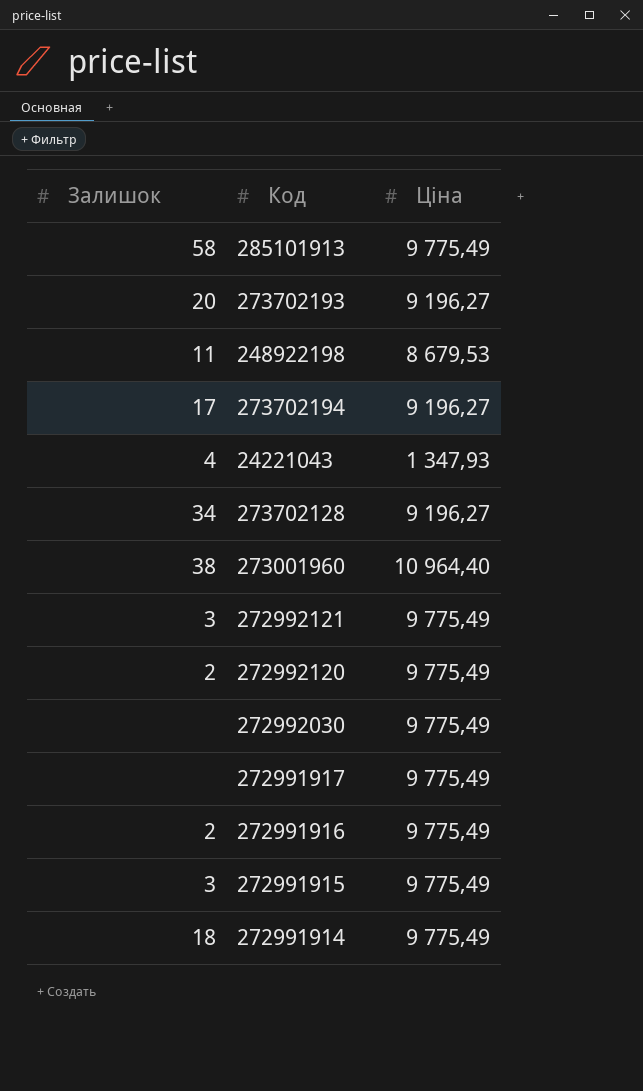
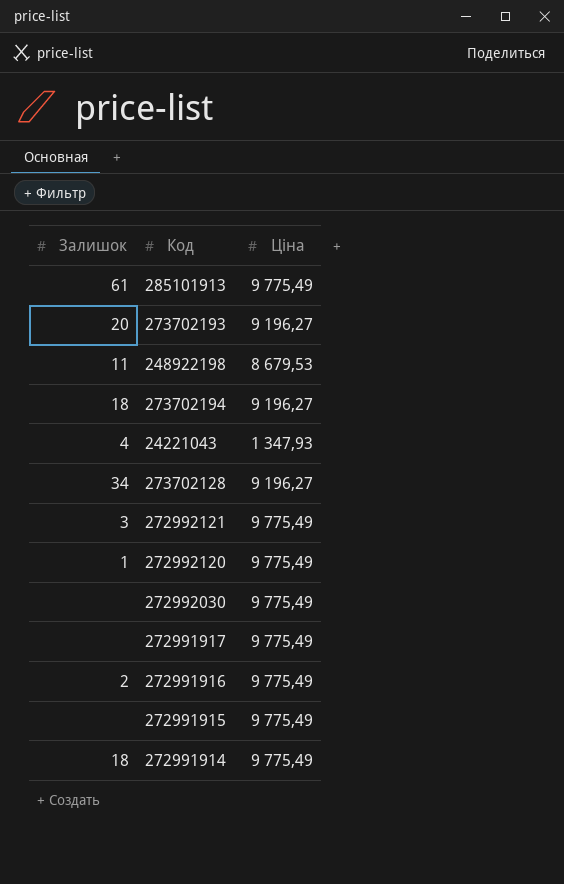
row 273001960: 38 | 10 964,40 -> none
285101913 | Залишок: 58 -> 61
273702194 | Залишок: 17 -> 18
272992120 | Залишок: 2 -> 1
272991915 | Залишок: 3 -> none

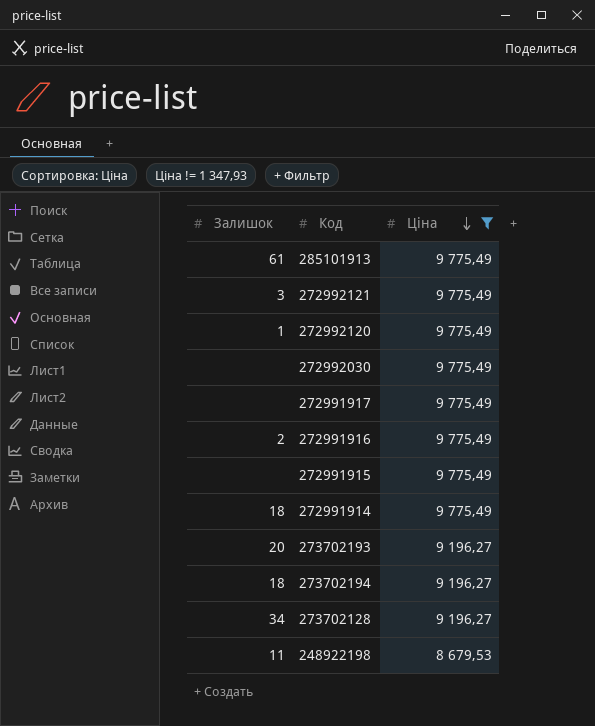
filter: none -> Ціна != 1 347,93
row order: none -> Ціна descending

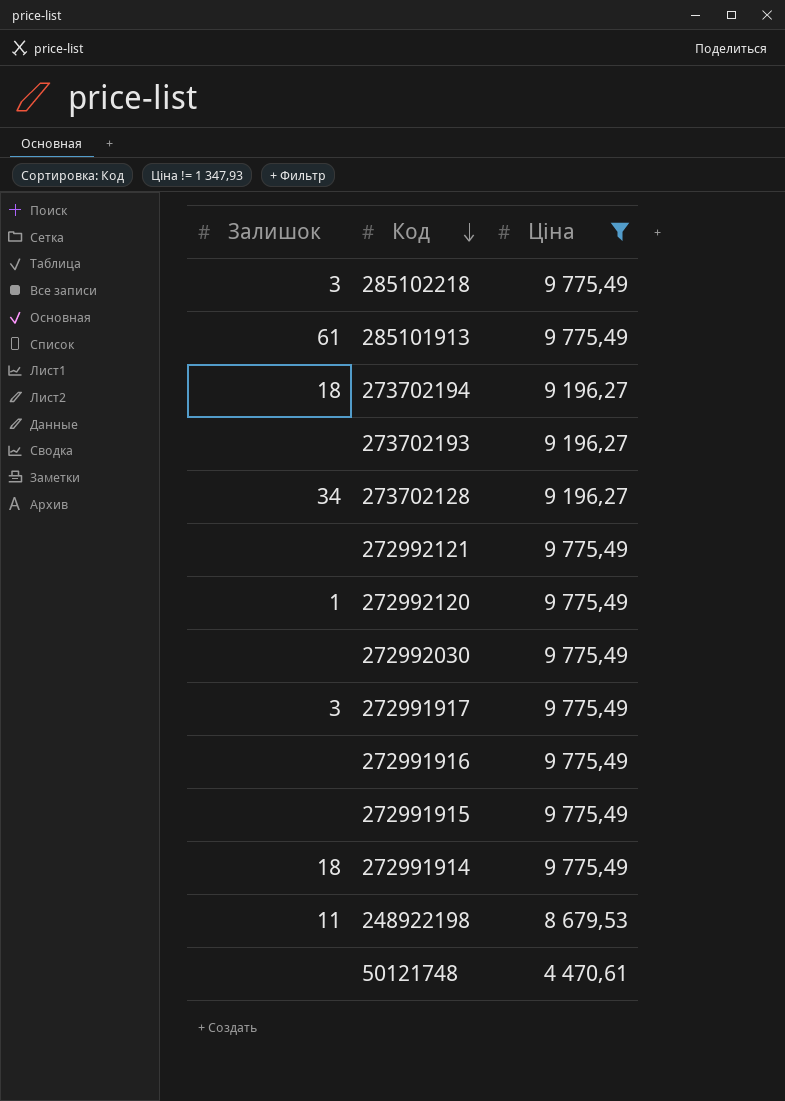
row order: Ціна descending -> Код descending
row 285102218: none -> 3 | 9 775,49
273702193 | Залишок: 20 -> none
272992121 | Залишок: 3 -> none
272991917 | Залишок: none -> 3
272991916 | Залишок: 2 -> none
row 50121748: none -> none | 4 470,61

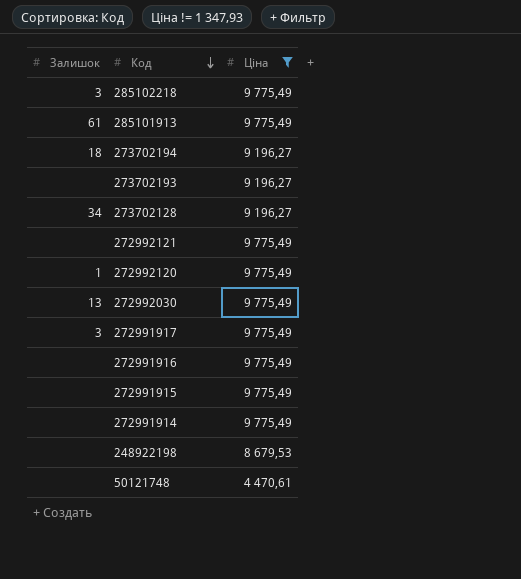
272992030 | Залишок: none -> 13
272991914 | Залишок: 18 -> none
248922198 | Залишок: 11 -> none

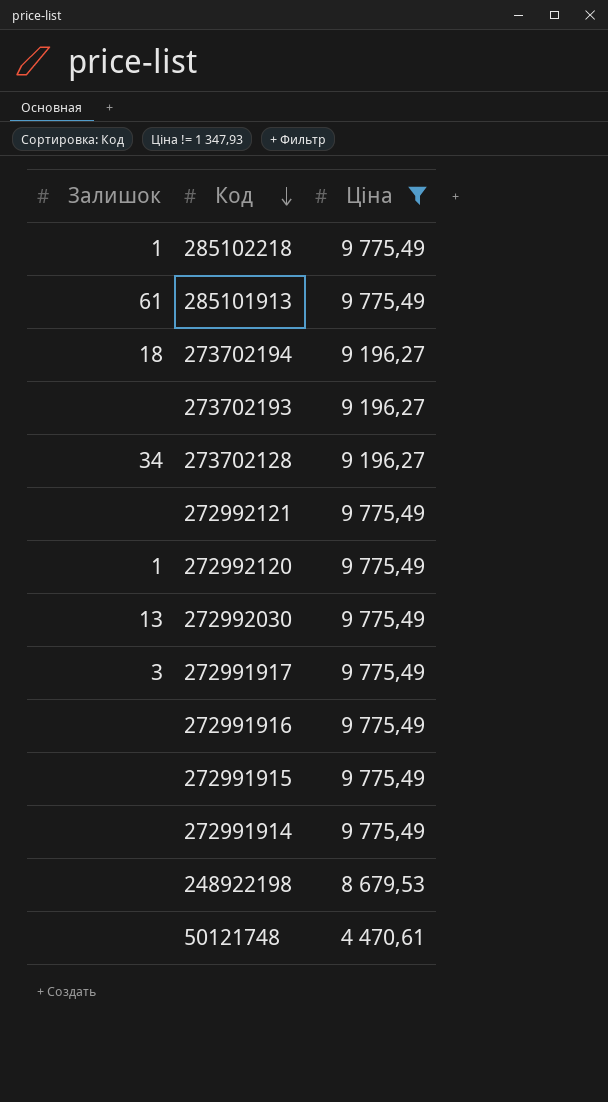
285102218 | Залишок: 3 -> 1

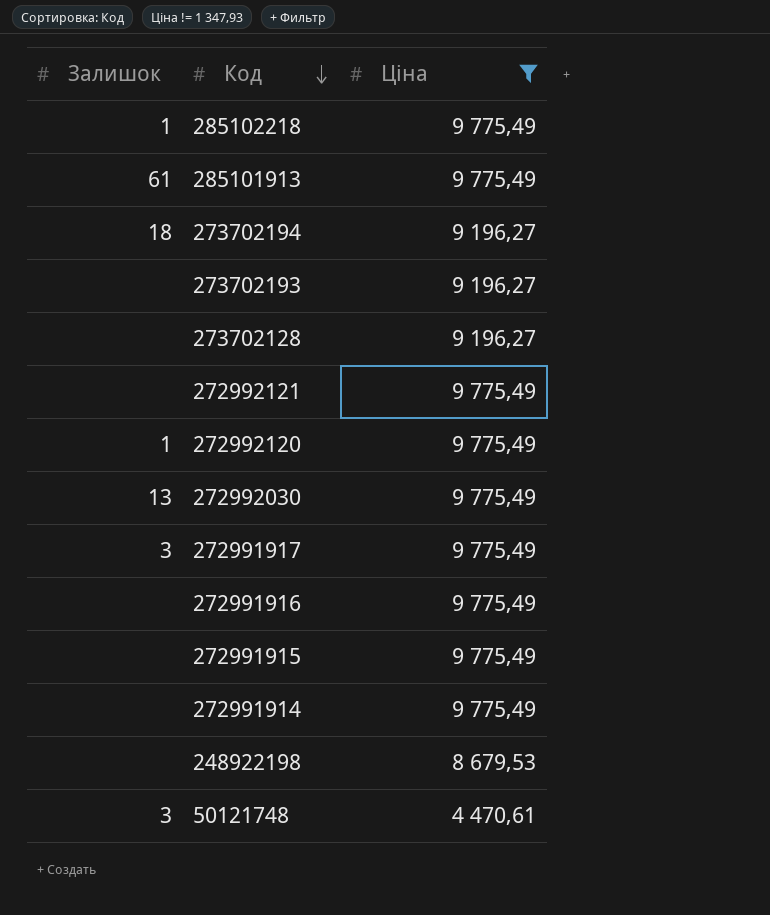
273702128 | Залишок: 34 -> none
50121748 | Залишок: none -> 3

